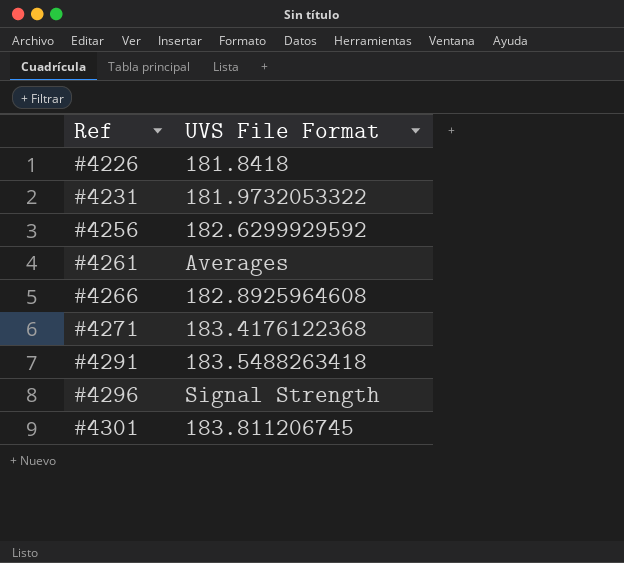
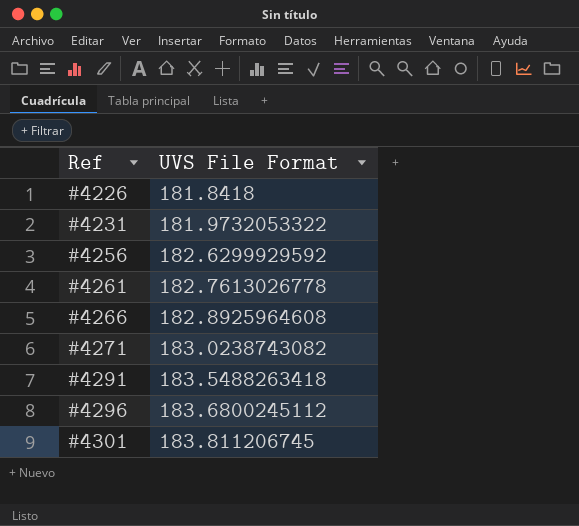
#4261 | UVS File Format: Averages -> 182.7613026778
#4271 | UVS File Format: 183.4176122368 -> 183.0238743082
#4296 | UVS File Format: Signal Strength -> 183.6800245112

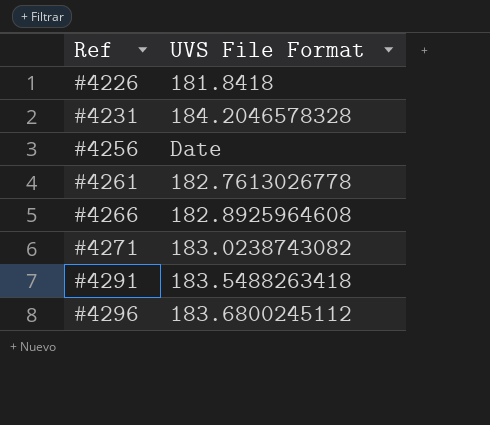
row #4301: 183.811206745 -> none
#4231 | UVS File Format: 181.9732053322 -> 184.2046578328
#4256 | UVS File Format: 182.6299929592 -> Date

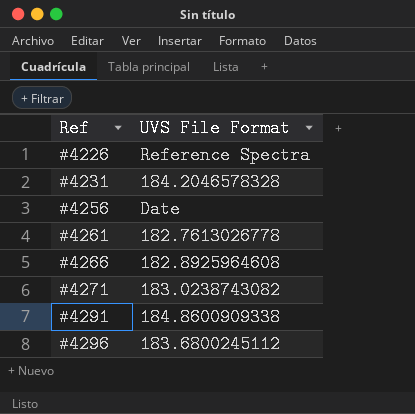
#4226 | UVS File Format: 181.8418 -> Reference Spectra
#4291 | UVS File Format: 183.5488263418 -> 184.8600909338

